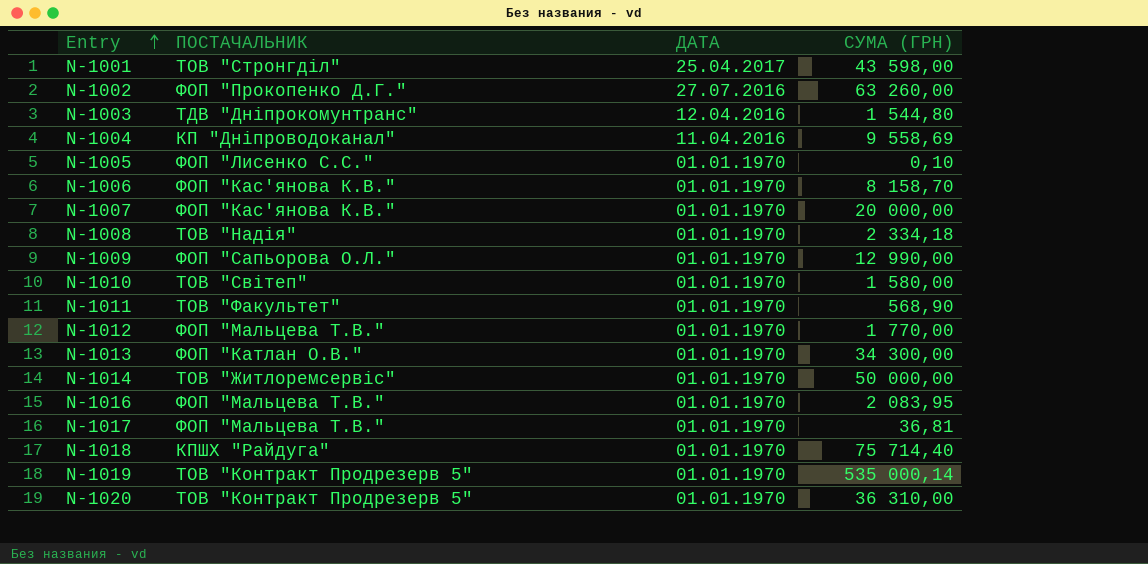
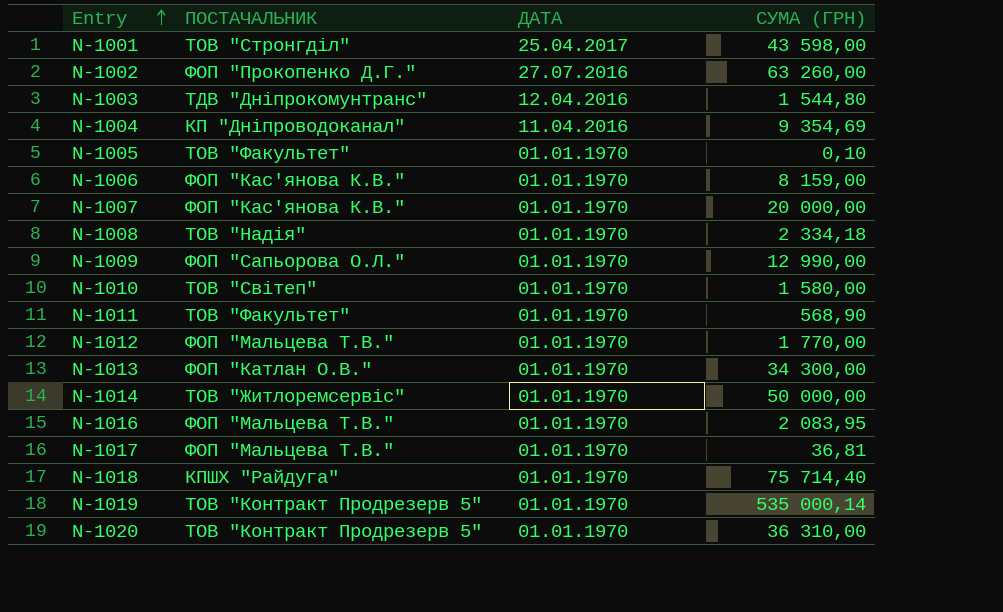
N-1004 | СУМА (ГРН): 9 558,69 -> 9 354,69
N-1005 | ПОСТАЧАЛЬНИК: ФОП "Лисенко С.С." -> ТОВ "Факультет"
N-1006 | СУМА (ГРН): 8 158,70 -> 8 159,00

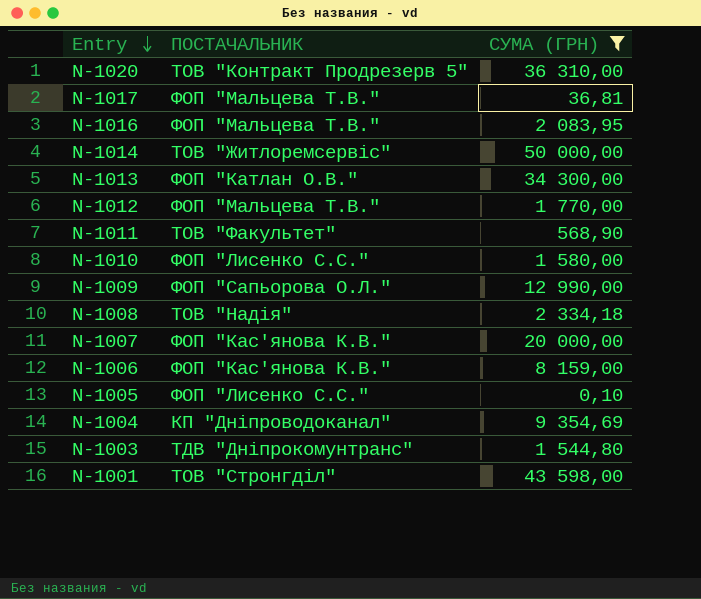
filter: none -> СУМА (ГРН) <= 50 000,00
row order: Entry ascending -> Entry descending
column ДАТА | position: 3 -> none
N-1010 | ПОСТАЧАЛЬНИК: ТОВ "Світеп" -> ФОП "Лисенко С.С."
N-1005 | ПОСТАЧАЛЬНИК: ТОВ "Факультет" -> ФОП "Лисенко С.С."

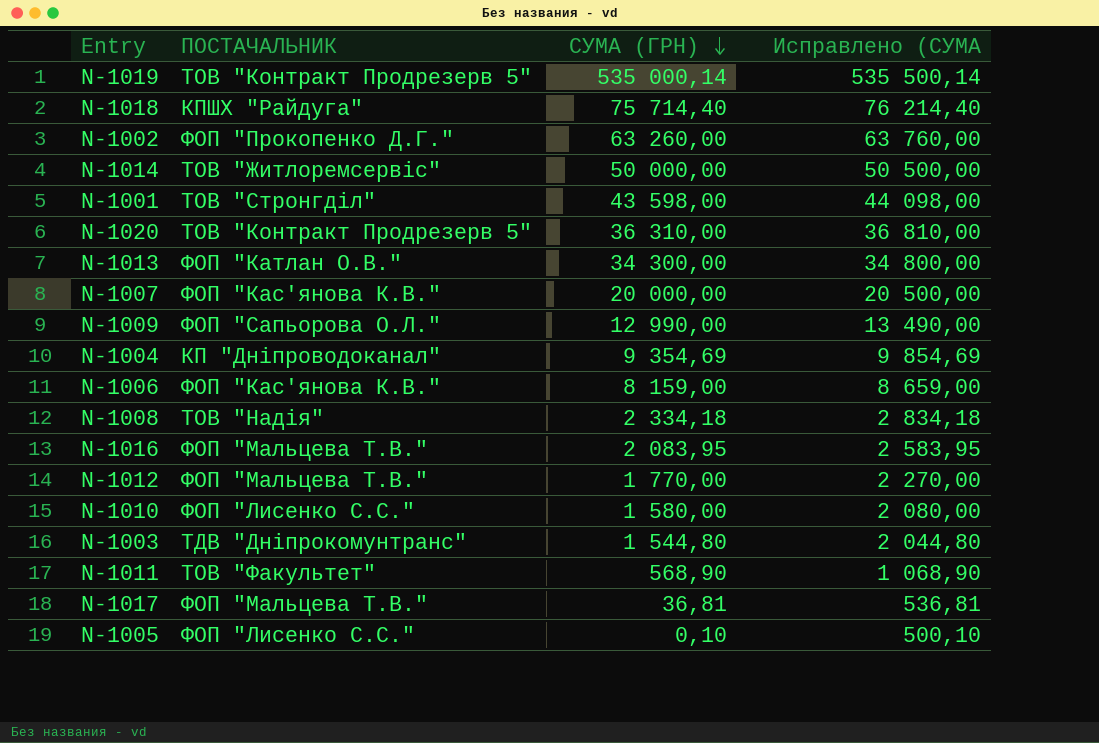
filter: СУМА (ГРН) <= 50 000,00 -> none
row order: Entry descending -> СУМА (ГРН) descending
column Исправлено (СУМА | formula: none -> [СУМА (ГРН)] + 500

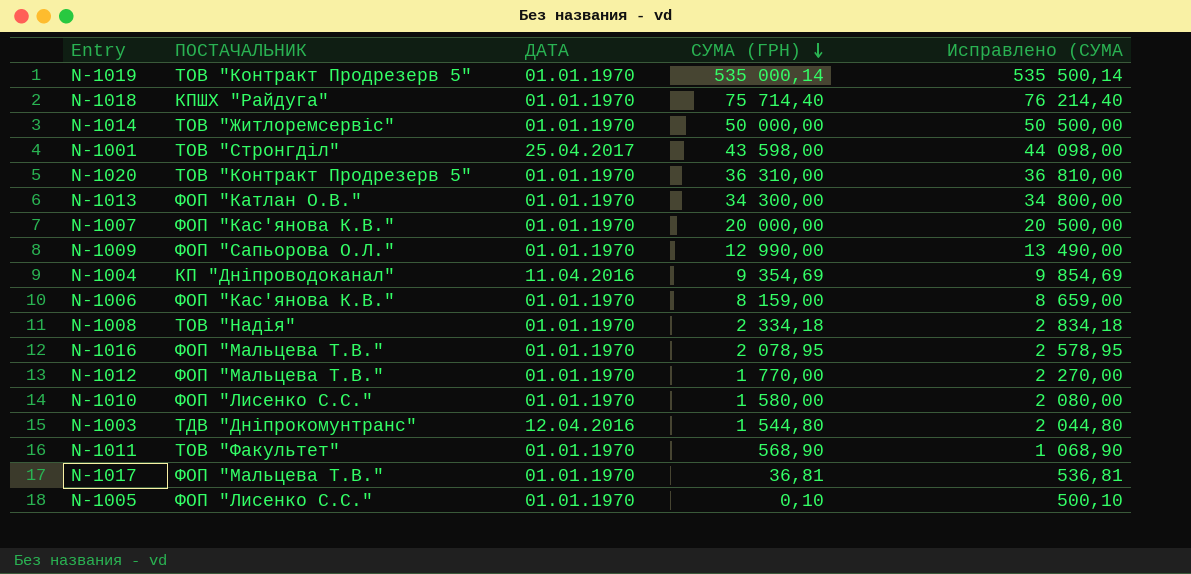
column ДАТА | position: none -> 3
row N-1002: ФОП "Прокопенко Д.Г." | 63 260,00 | 63 760,00 -> none
N-1016 | СУМА (ГРН): 2 083,95 -> 2 078,95
N-1016 | Исправлено (СУМА: 2 583,95 -> 2 578,95

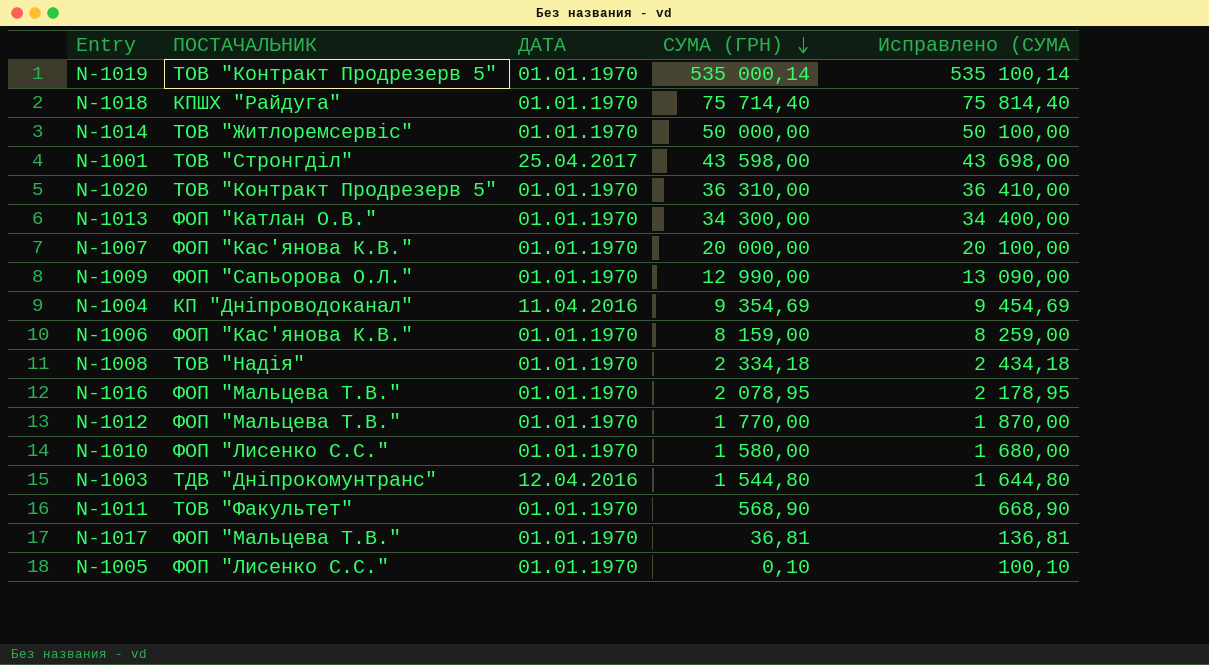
column Исправлено (СУМА | formula: [СУМА (ГРН)] + 500 -> [СУМА (ГРН)] + 100

